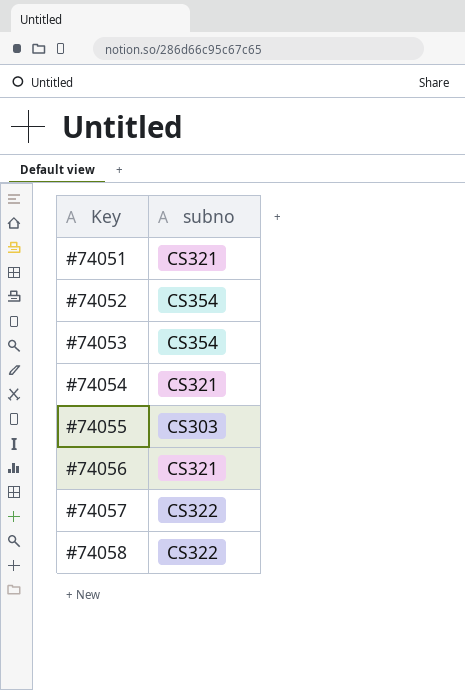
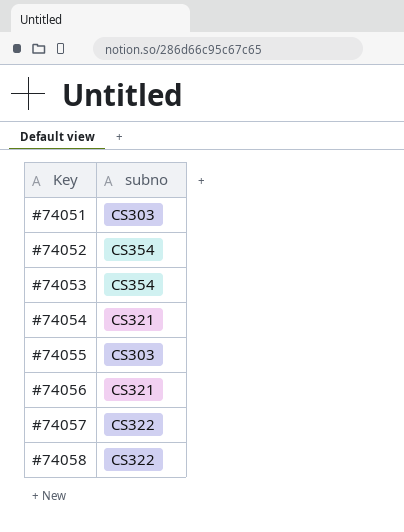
#74051 | subno: CS321 -> CS303

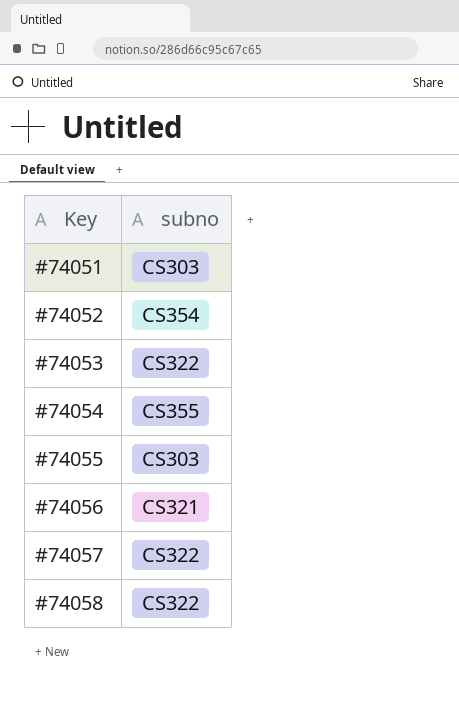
#74053 | subno: CS354 -> CS322
#74054 | subno: CS321 -> CS355

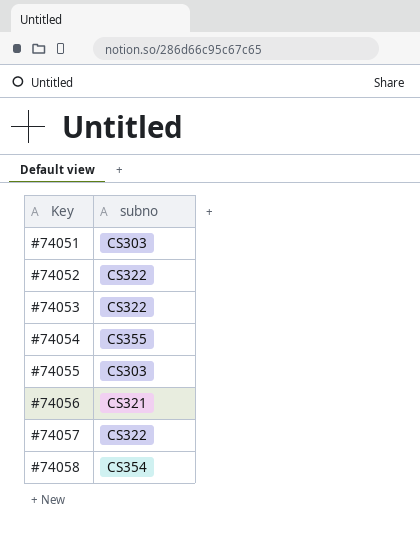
#74052 | subno: CS354 -> CS322
#74058 | subno: CS322 -> CS354

